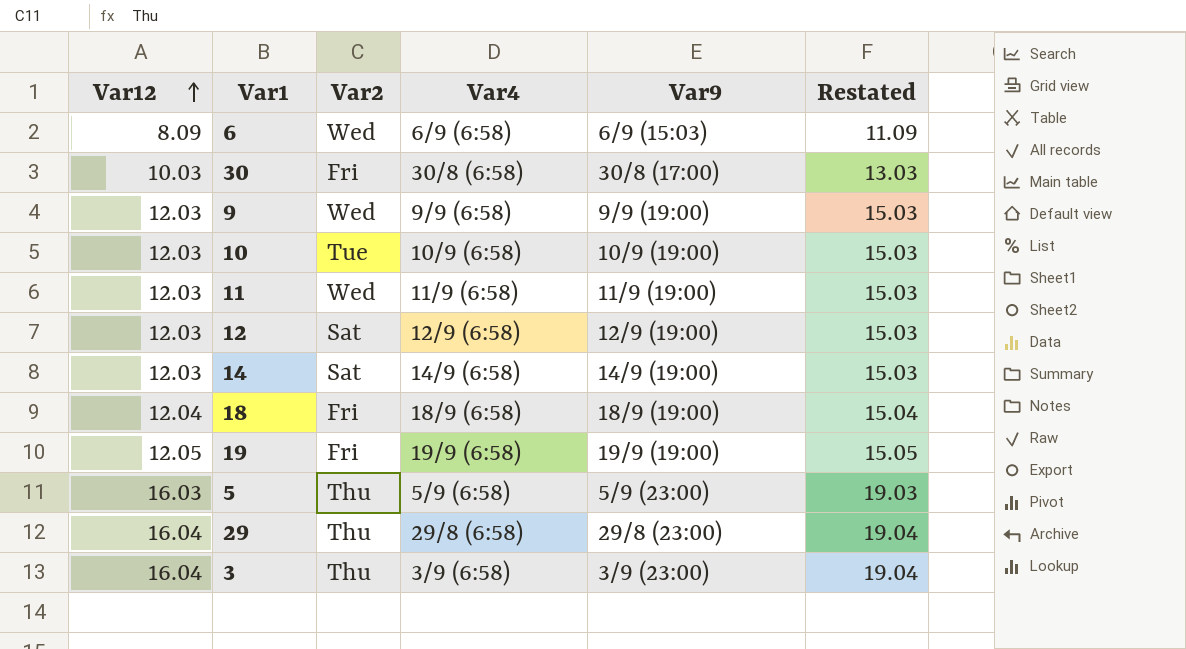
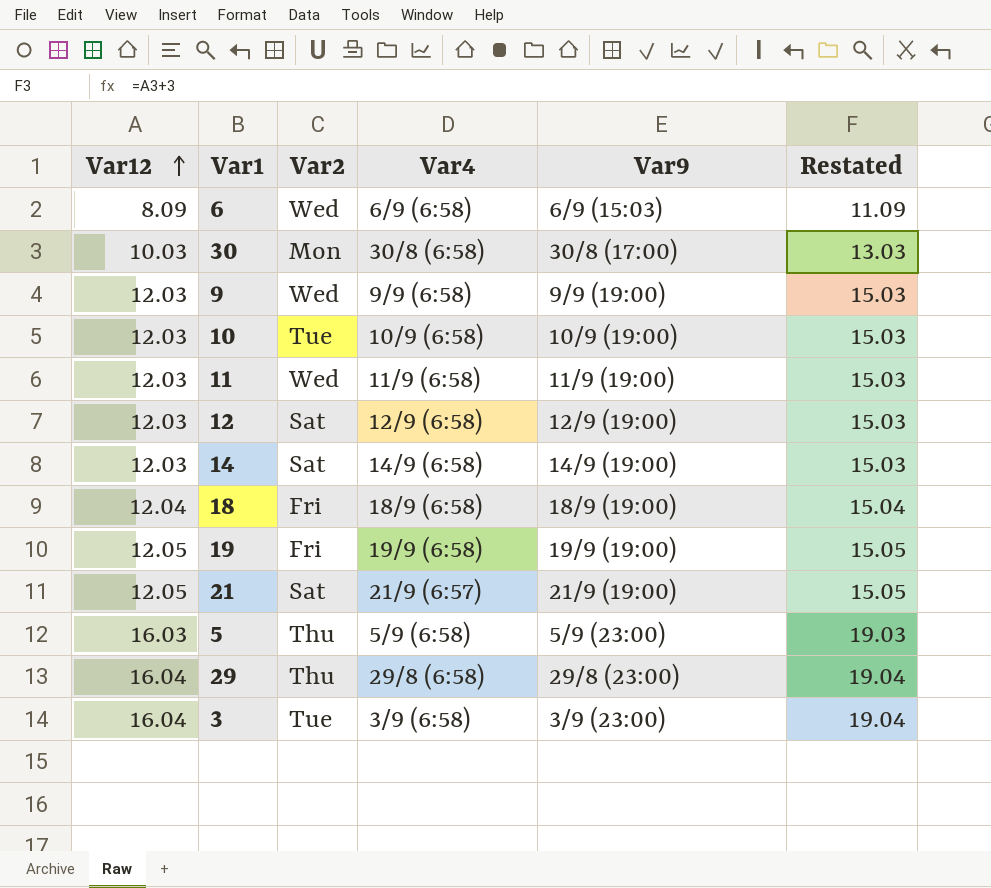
30 | Var2: Fri -> Mon
row 21: none -> 12.05 | Sat | 21/9 (6:57) | 21/9 (19:00) | 15.05
3 | Var2: Thu -> Tue

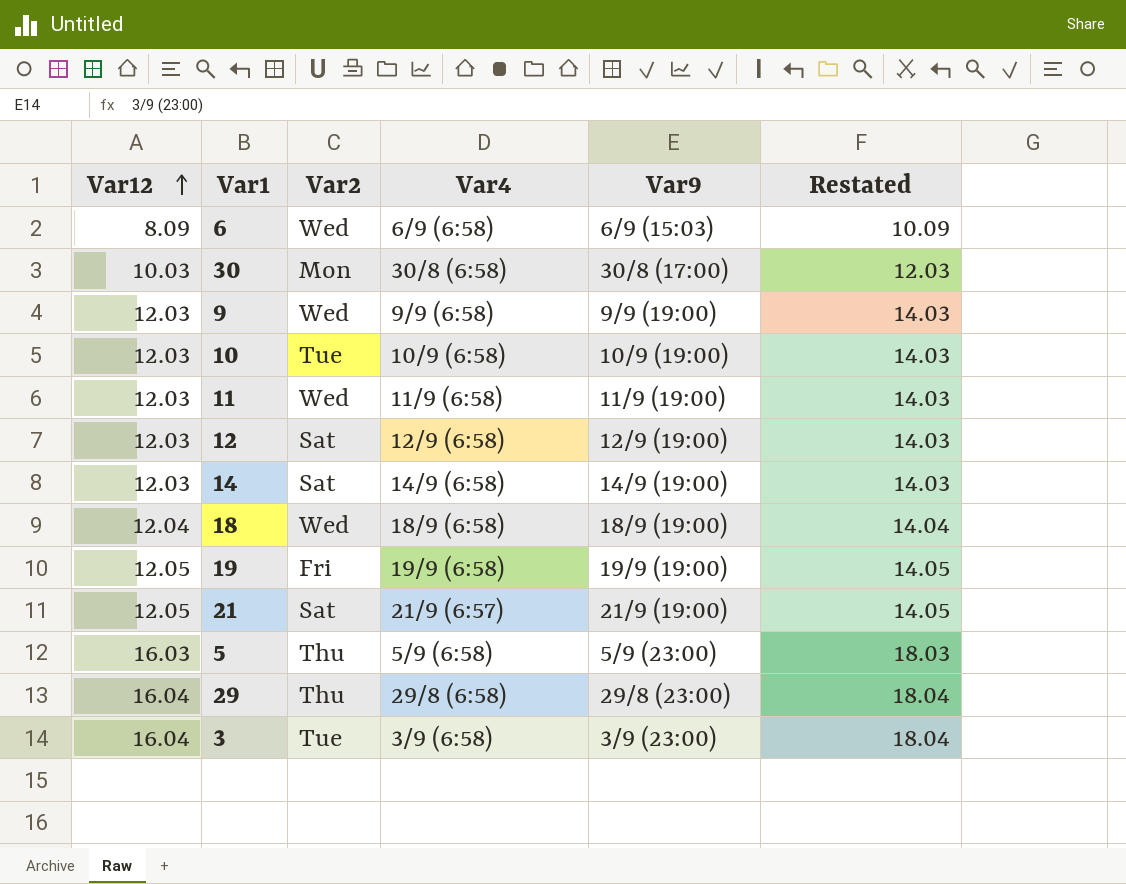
column Restated | formula: [Var12] + 3 -> [Var12] + 2
18 | Var2: Fri -> Wed

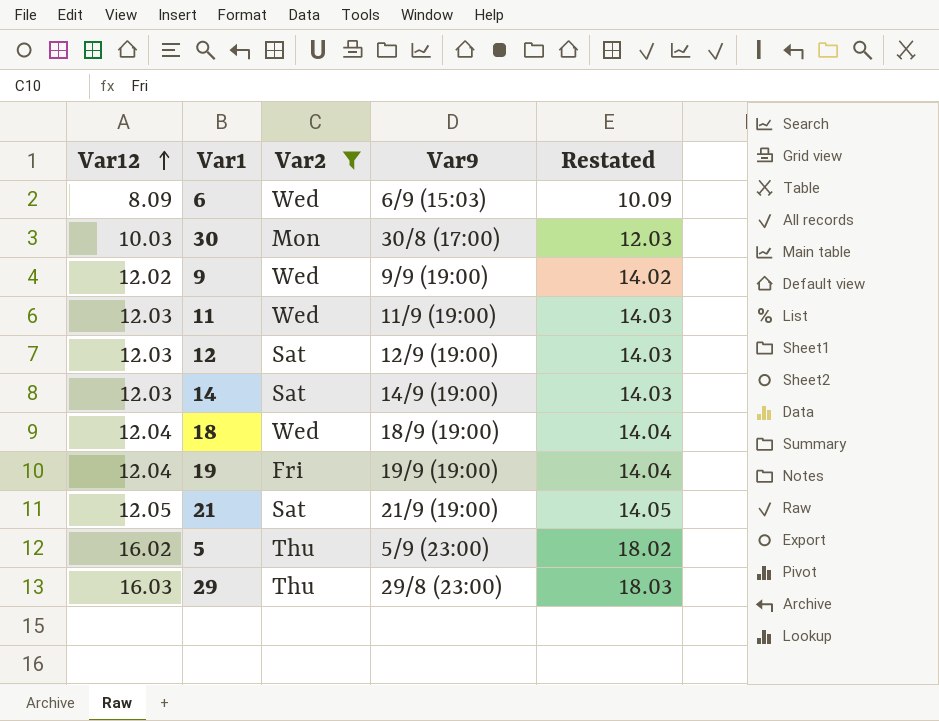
filter: none -> Var2 != Tue
column Var4 | position: 4 -> none
9 | Var12: 12.03 -> 12.02
9 | Restated: 14.03 -> 14.02
19 | Var12: 12.05 -> 12.04
19 | Restated: 14.05 -> 14.04
5 | Var12: 16.03 -> 16.02
5 | Restated: 18.03 -> 18.02
29 | Var12: 16.04 -> 16.03
29 | Restated: 18.04 -> 18.03

